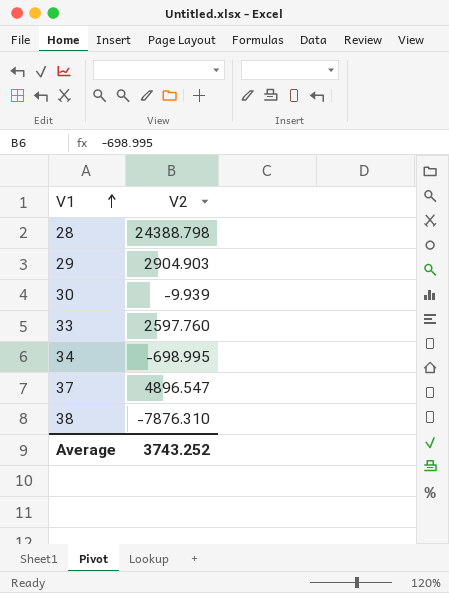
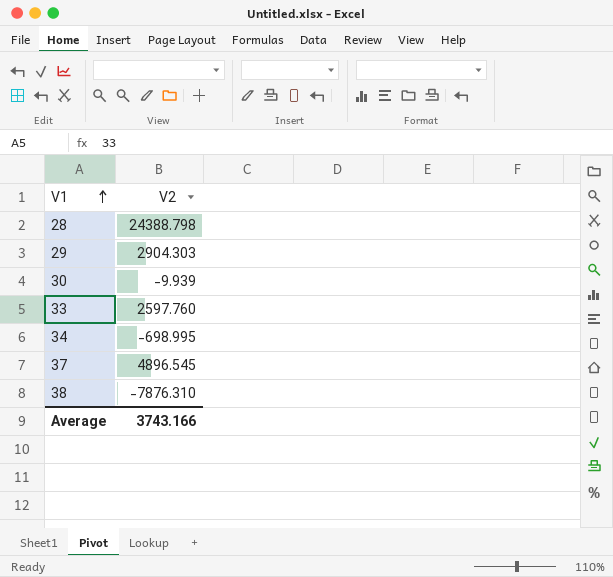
29 | V2: 2904.903 -> 2904.303
37 | V2: 4896.547 -> 4896.545
Average | V2: 3743.252 -> 3743.166

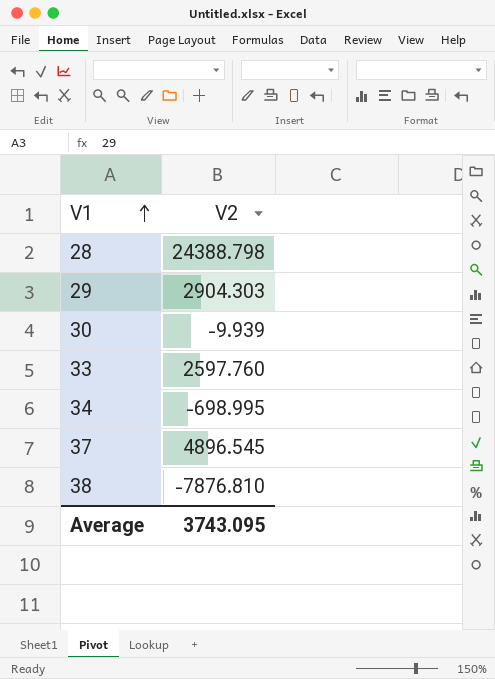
38 | V2: -7876.310 -> -7876.810
Average | V2: 3743.166 -> 3743.095

